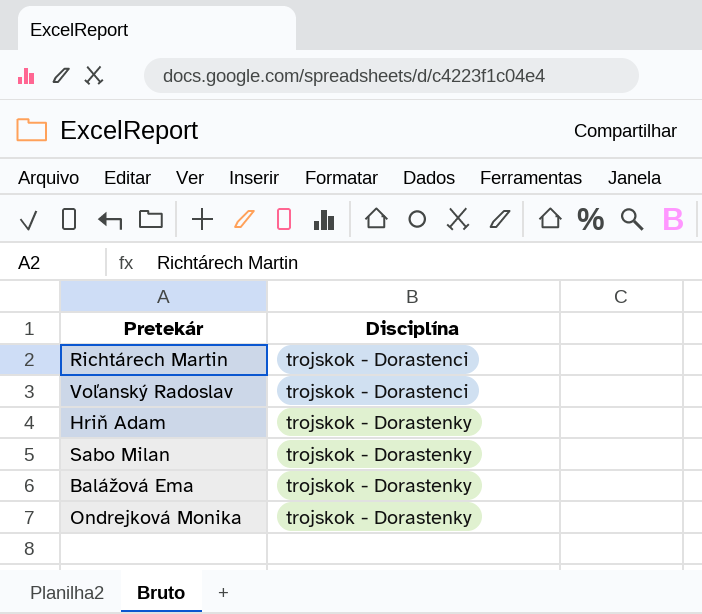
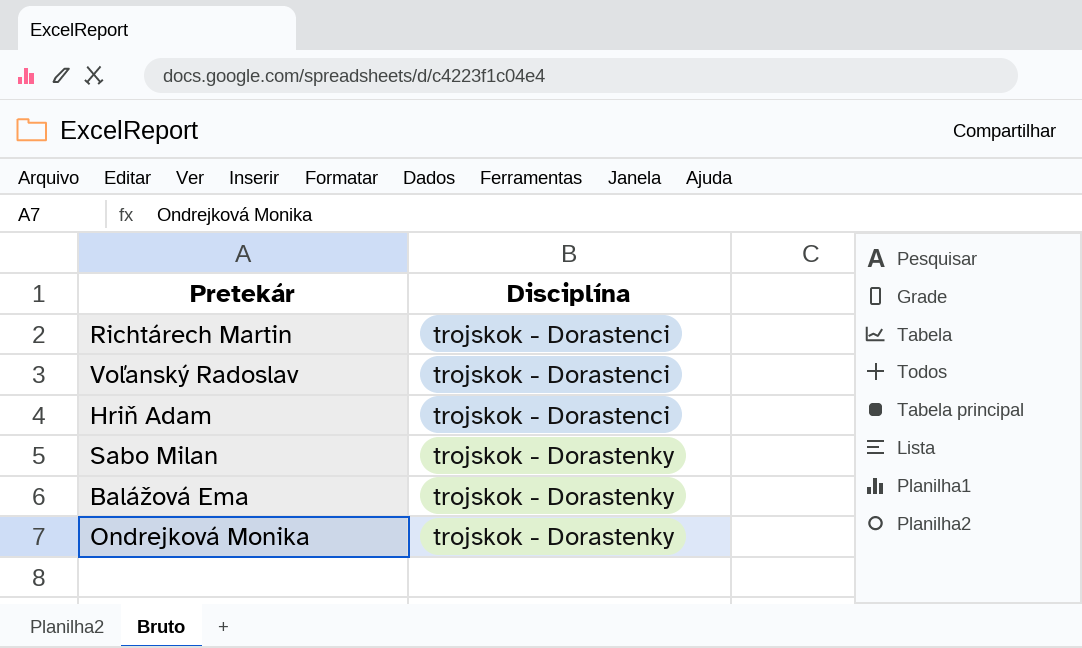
Hriň Adam | Disciplína: trojskok - Dorastenky -> trojskok - Dorastenci

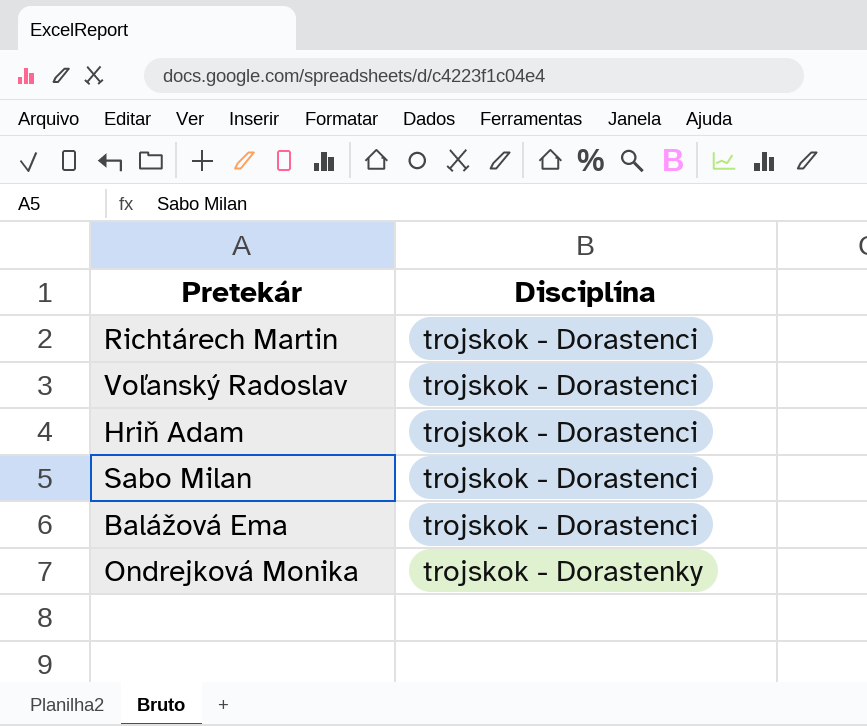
Sabo Milan | Disciplína: trojskok - Dorastenky -> trojskok - Dorastenci
Balážová Ema | Disciplína: trojskok - Dorastenky -> trojskok - Dorastenci

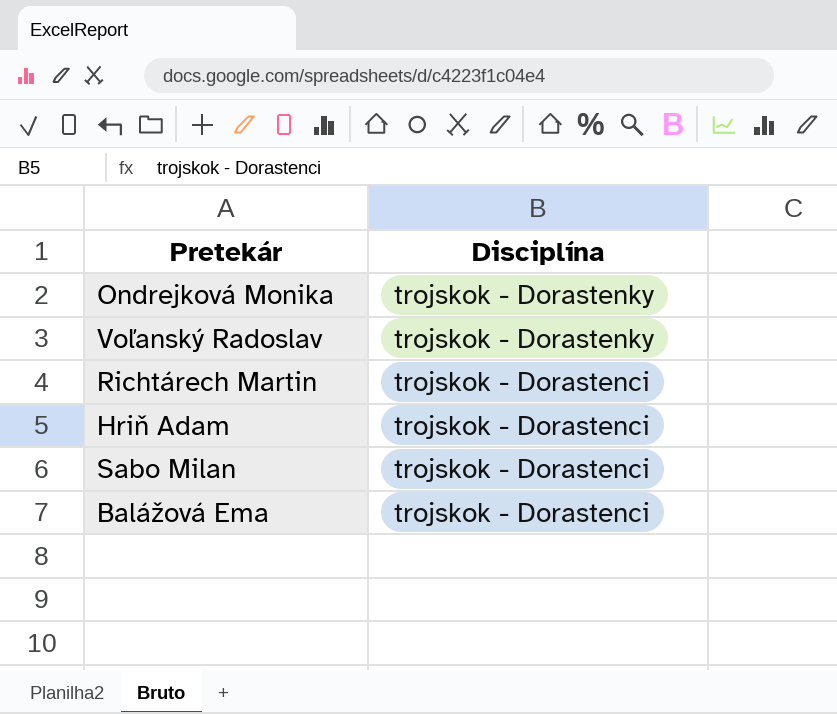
row order: Disciplína ascending -> Disciplína descending
Voľanský Radoslav | Disciplína: trojskok - Dorastenci -> trojskok - Dorastenky

